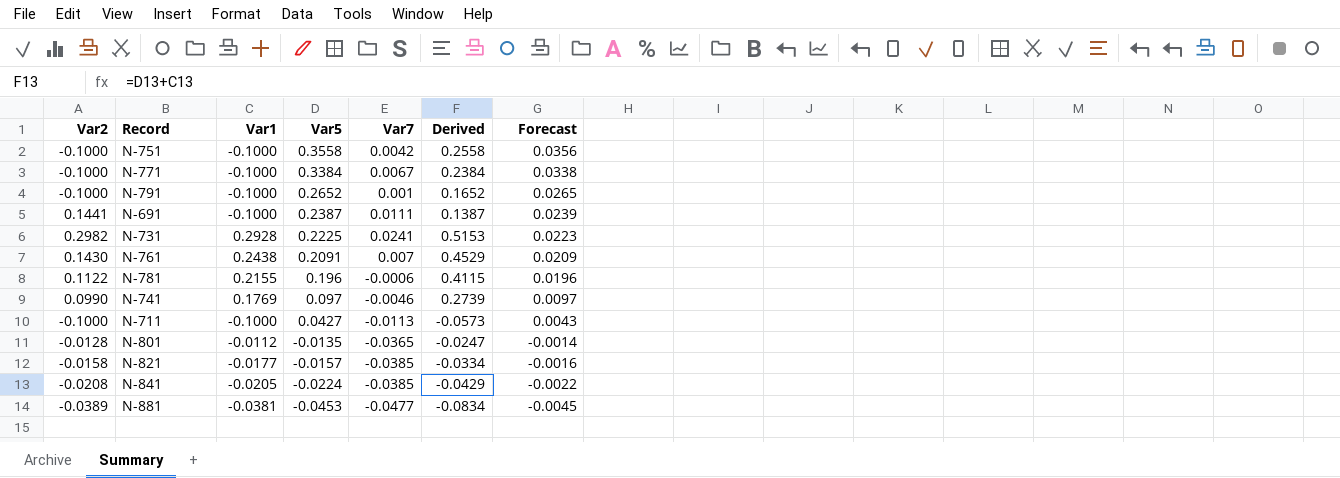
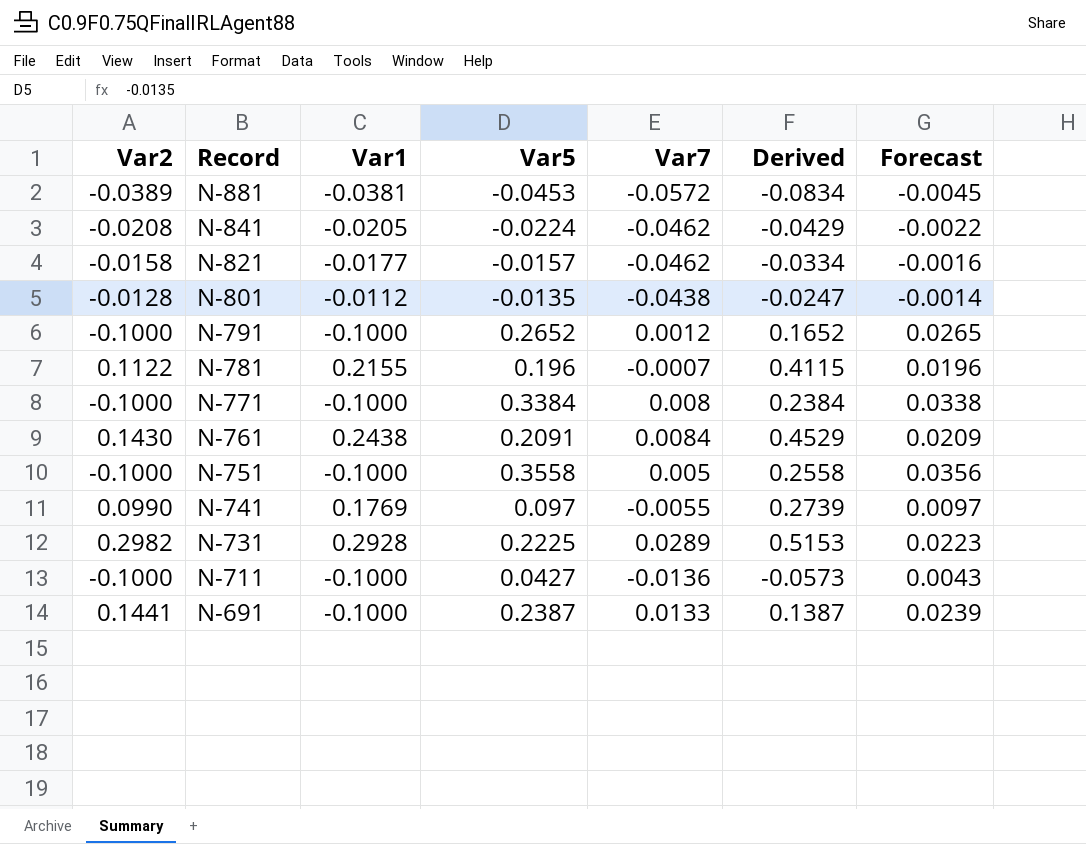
row order: Var5 descending -> Record descending
N-881 | Var7: -0.0477 -> -0.0572
N-841 | Var7: -0.0385 -> -0.0462
N-821 | Var7: -0.0385 -> -0.0462
N-801 | Var7: -0.0365 -> -0.0438
N-791 | Var7: 0.001 -> 0.0012
N-781 | Var7: -0.0006 -> -0.0007
N-771 | Var7: 0.0067 -> 0.008
N-761 | Var7: 0.007 -> 0.0084
N-751 | Var7: 0.0042 -> 0.005
N-741 | Var7: -0.0046 -> -0.0055
N-731 | Var7: 0.0241 -> 0.0289
N-711 | Var7: -0.0113 -> -0.0136
N-691 | Var7: 0.0111 -> 0.0133

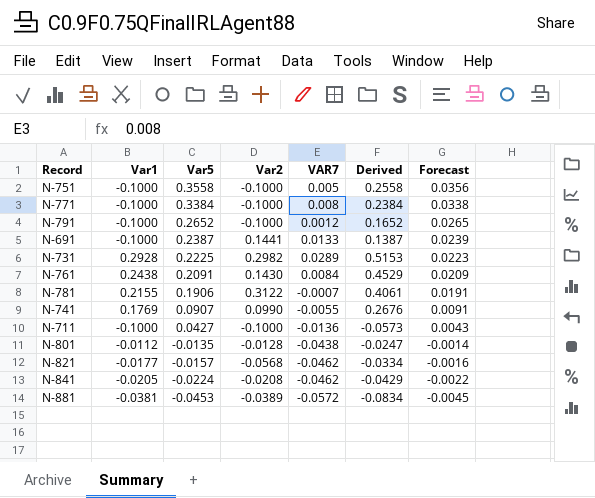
row order: Record descending -> Var5 descending
column Var2 | position: 1 -> 4
column name: Var7 -> VAR7
N-781 | Var5: 0.196 -> 0.1906
N-781 | Var2: 0.1122 -> 0.3122
N-781 | Derived: 0.4115 -> 0.4061
N-781 | Forecast: 0.0196 -> 0.0191
N-741 | Var5: 0.097 -> 0.0907
N-741 | Derived: 0.2739 -> 0.2676
N-741 | Forecast: 0.0097 -> 0.0091
N-821 | Var2: -0.0158 -> -0.0568

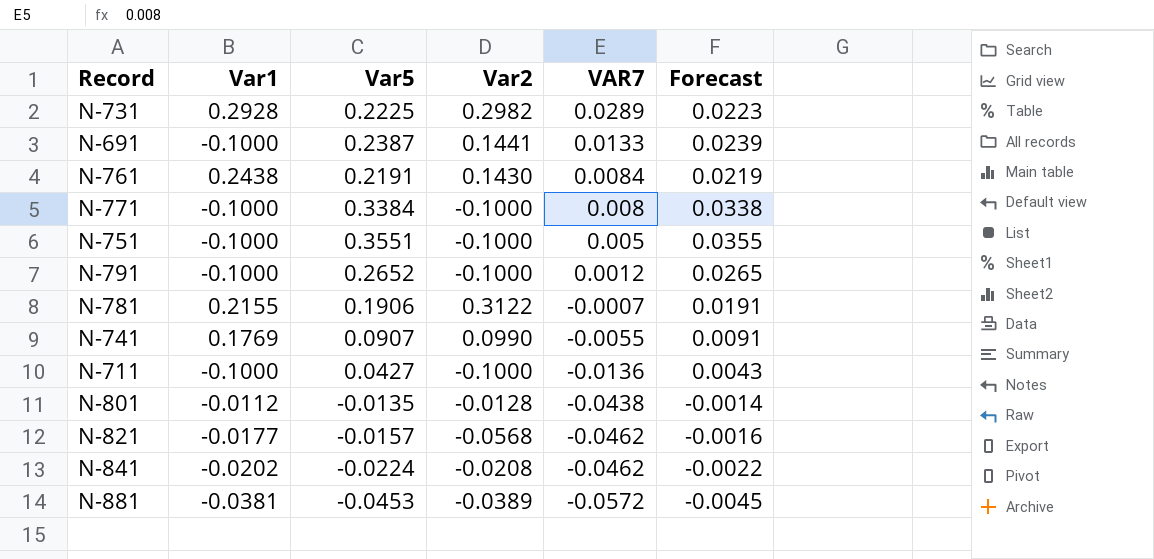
row order: Var5 descending -> VAR7 descending
column Derived | formula: [Var1] + [Var5] -> none
N-761 | Var5: 0.2091 -> 0.2191
N-761 | Forecast: 0.0209 -> 0.0219
N-751 | Var5: 0.3558 -> 0.3551
N-751 | Forecast: 0.0356 -> 0.0355
N-841 | Var1: -0.0205 -> -0.0202

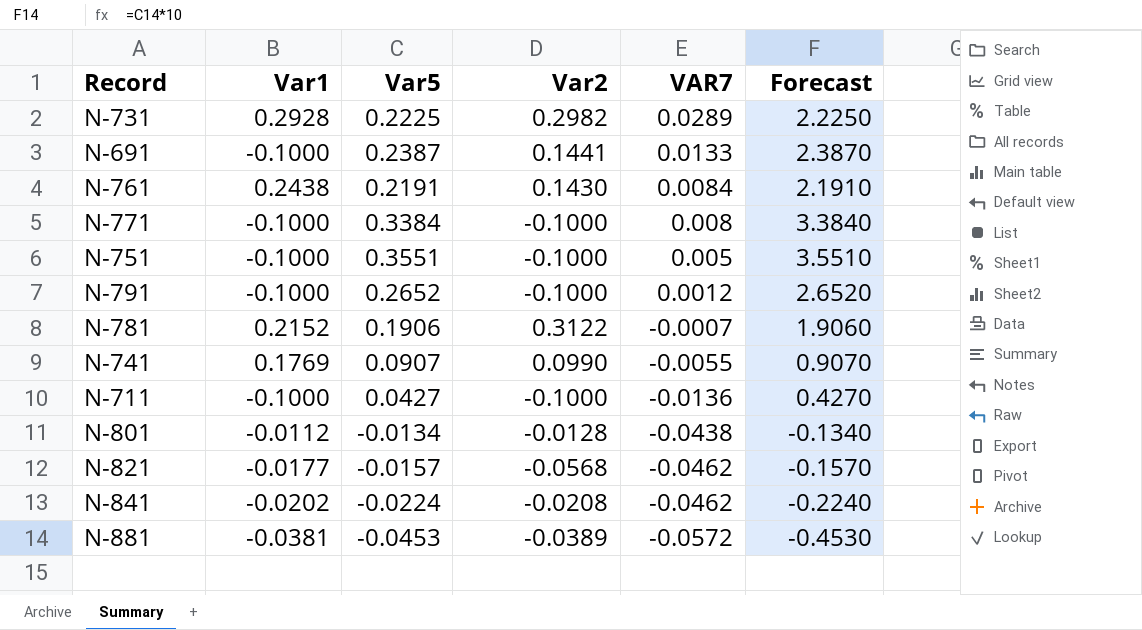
column Forecast | formula: [Var5] * 0.1 -> [Var5] * 10
N-781 | Var1: 0.2155 -> 0.2152
N-801 | Var5: -0.0135 -> -0.0134

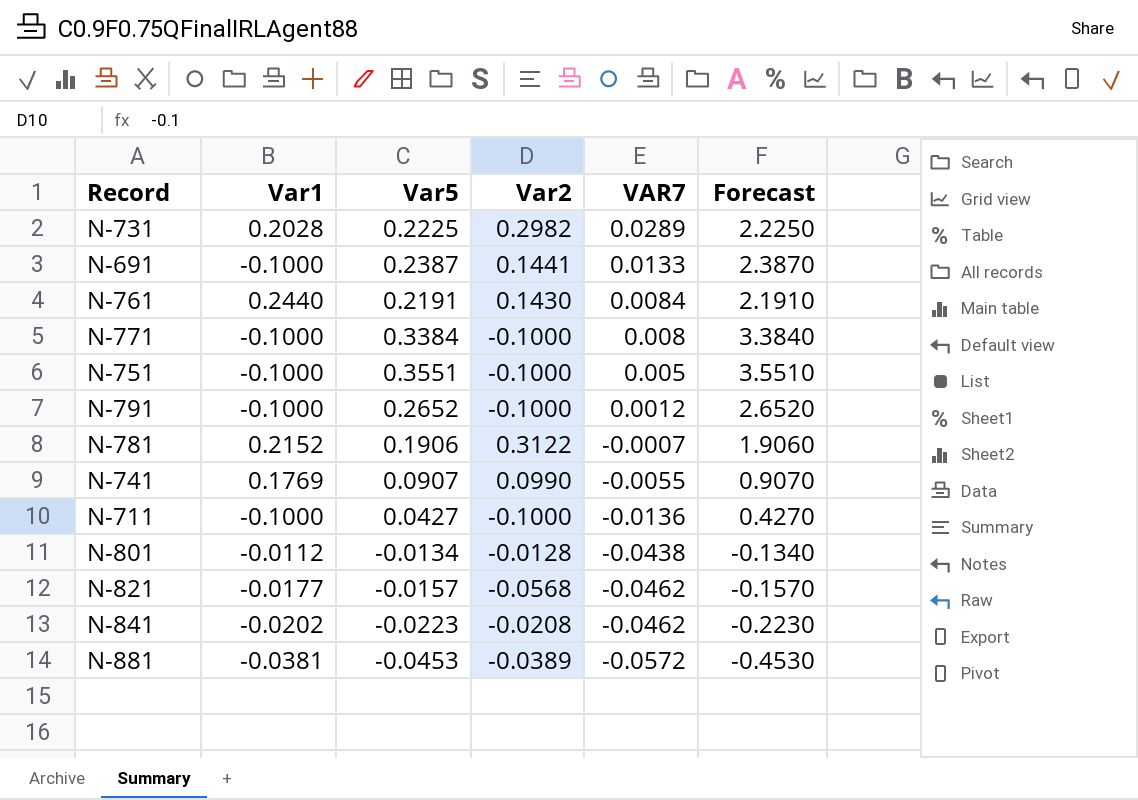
N-731 | Var1: 0.2928 -> 0.2028
N-761 | Var1: 0.2438 -> 0.2440
N-841 | Var5: -0.0224 -> -0.0223
N-841 | Forecast: -0.2240 -> -0.2230

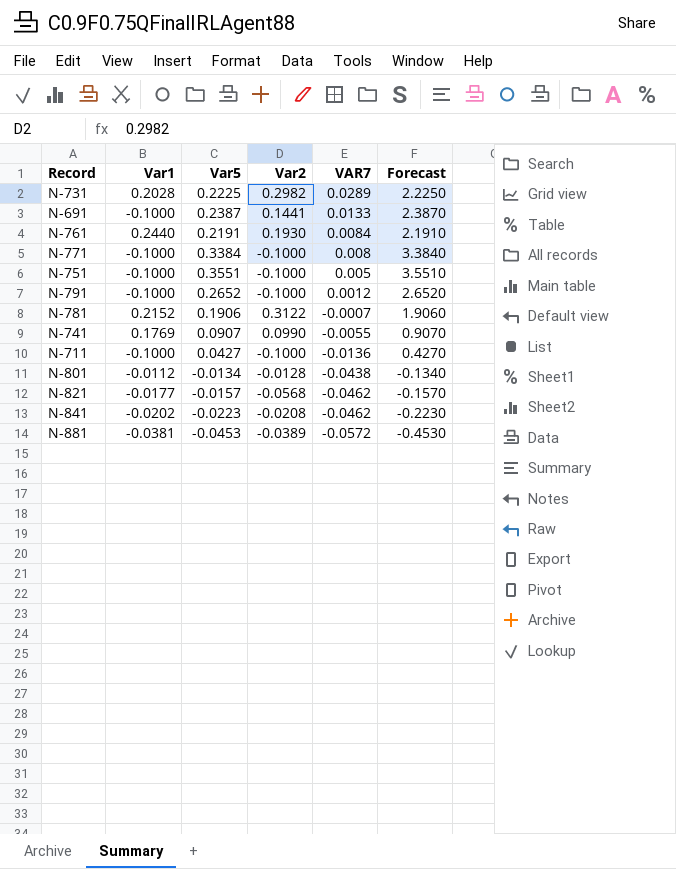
N-761 | Var2: 0.1430 -> 0.1930

